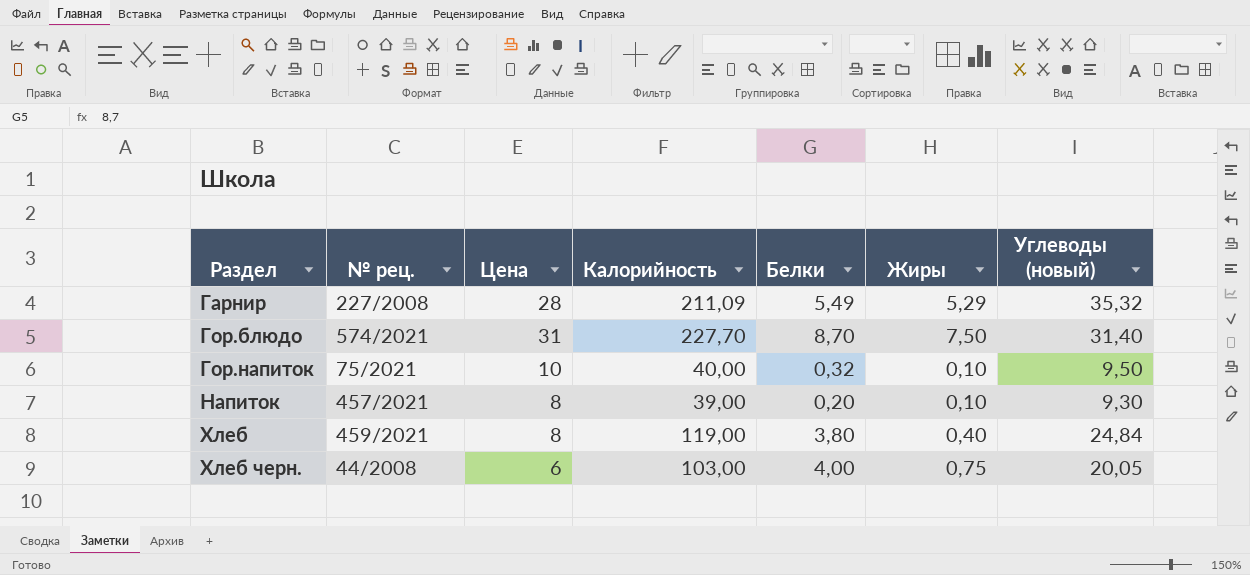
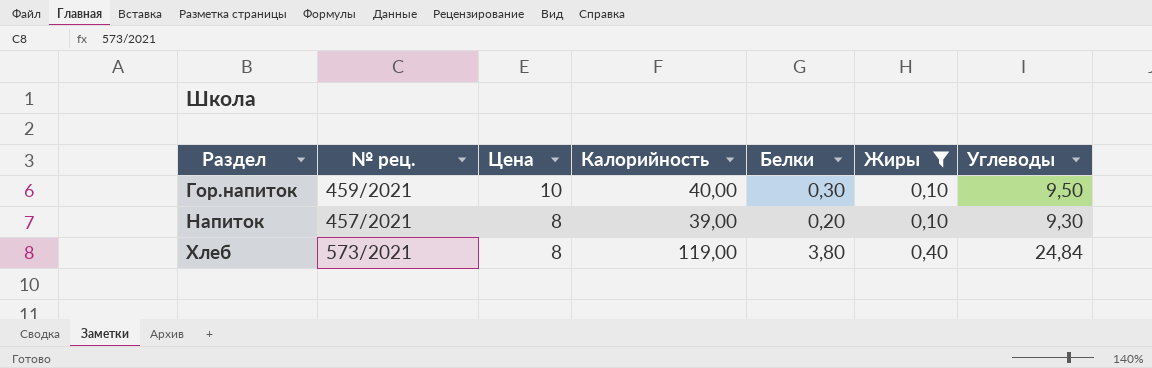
filter: none -> Жиры <= 0,40
column name: Углеводы (новый) -> Углеводы
Гор.напиток | № рец.: 75/2021 -> 459/2021
Гор.напиток | Белки: 0,32 -> 0,30
Хлеб | № рец.: 459/2021 -> 573/2021

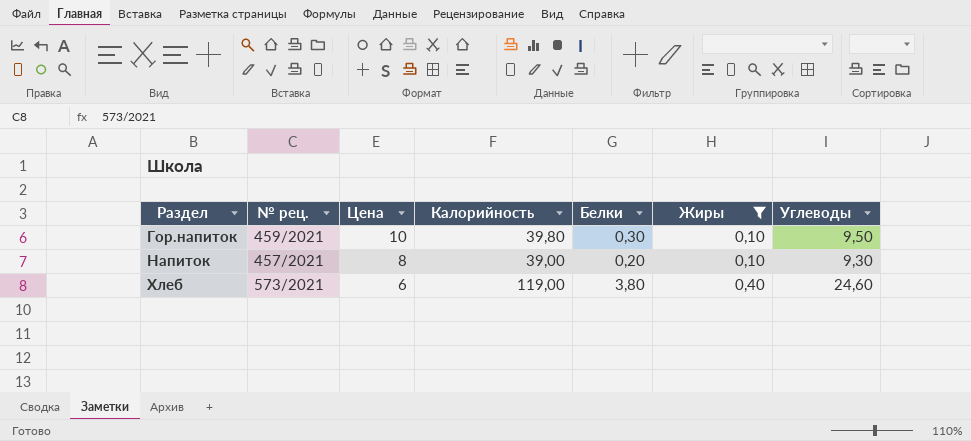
Гор.напиток | Калорийность: 40,00 -> 39,80
Хлеб | Цена: 8 -> 6
Хлеб | Углеводы: 24,84 -> 24,60

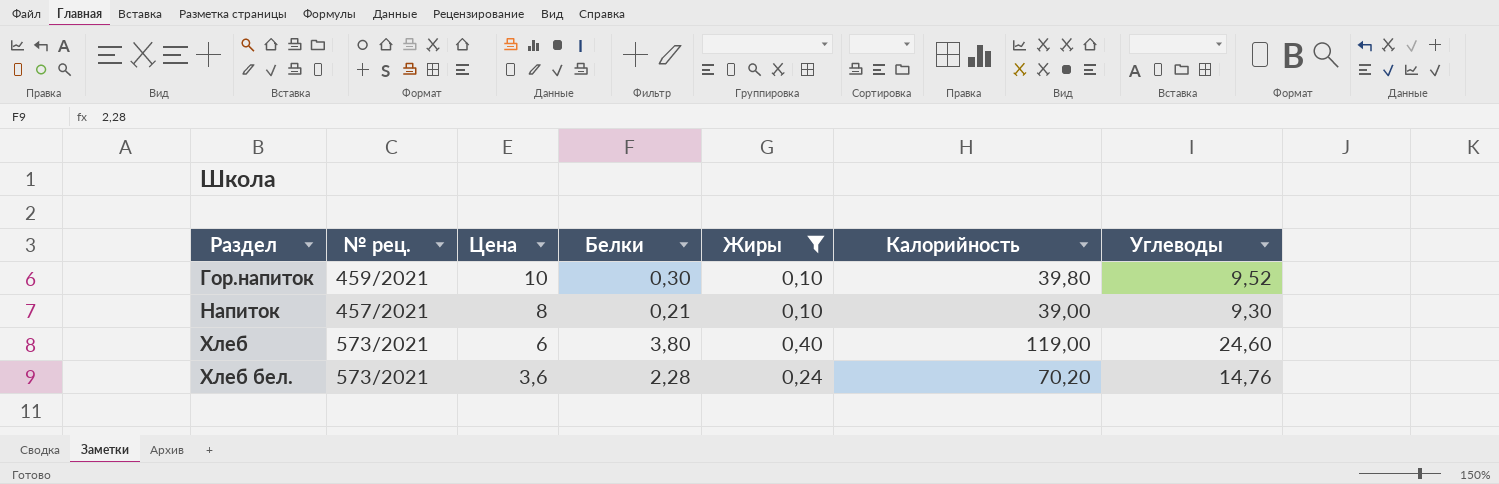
column Калорийность | position: 4 -> 6
Гор.напиток | Углеводы: 9,50 -> 9,52
Напиток | Белки: 0,20 -> 0,21
row Хлеб бел.: none -> 573/2021 | 3,6 | 2,28 | 0,24 | 70,20 | 14,76

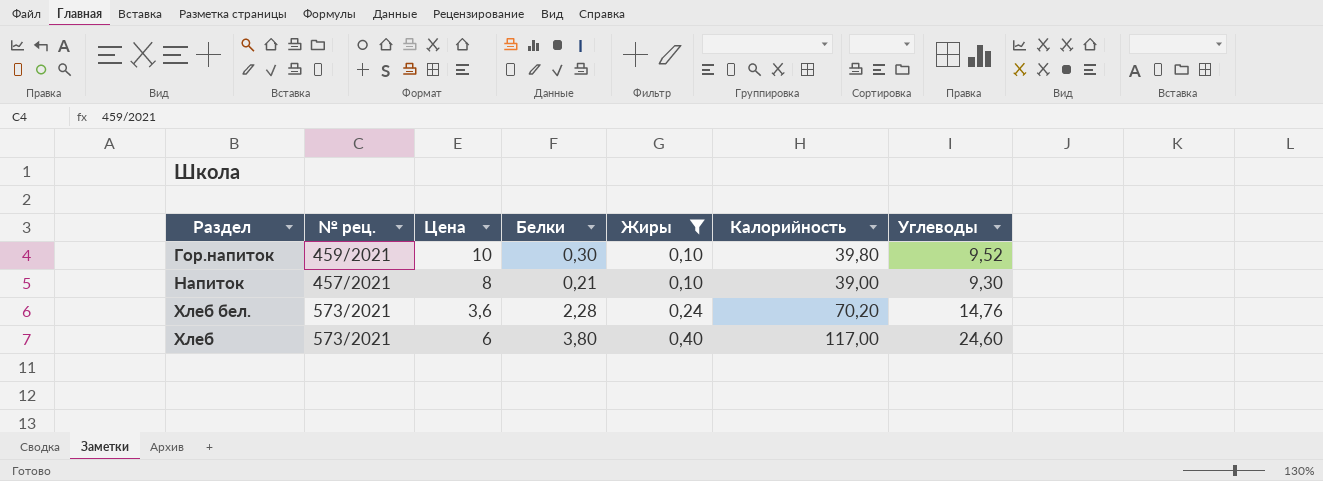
row order: Раздел ascending -> Жиры ascending
Хлеб | Калорийность: 119,00 -> 117,00

